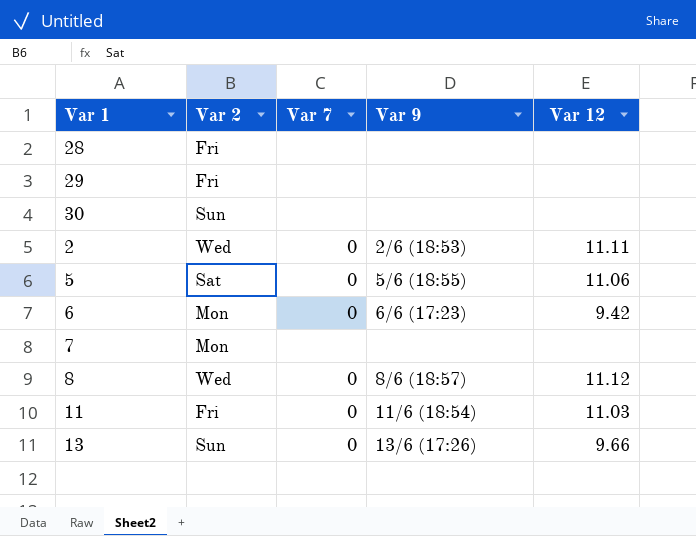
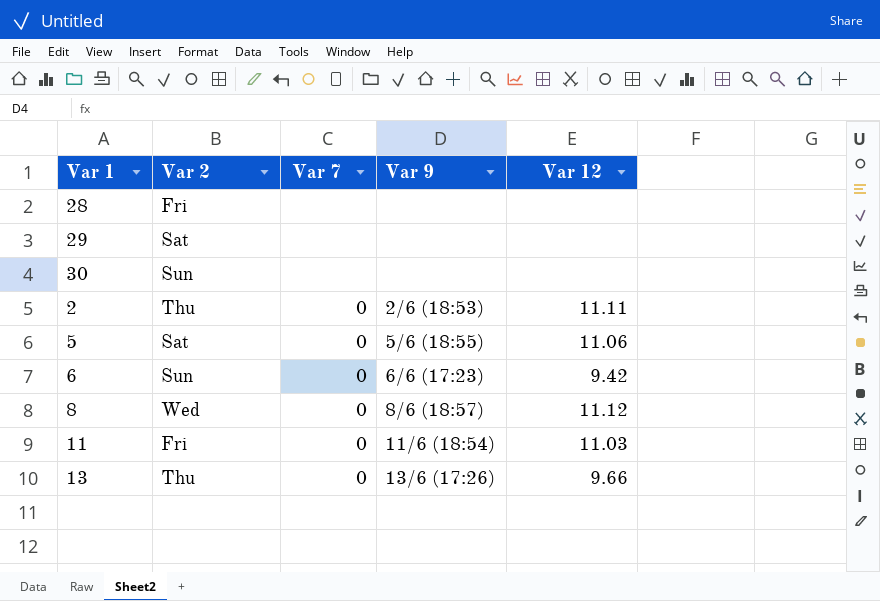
row 7: Mon | none | none | none -> none
29 | Var 2: Fri -> Sat
2 | Var 2: Wed -> Thu
6 | Var 2: Mon -> Sun
13 | Var 2: Sun -> Thu

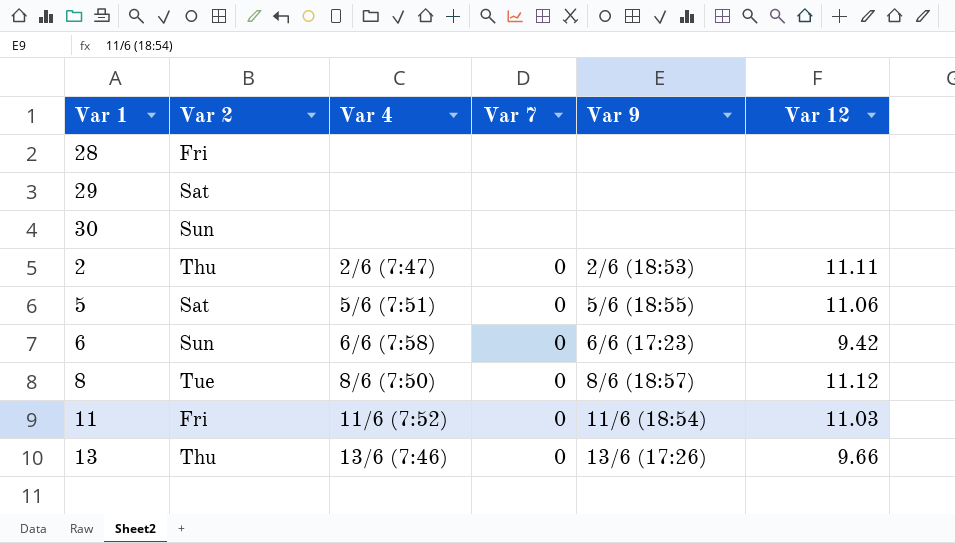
column Var 4 | position: none -> 3
8 | Var 2: Wed -> Tue

